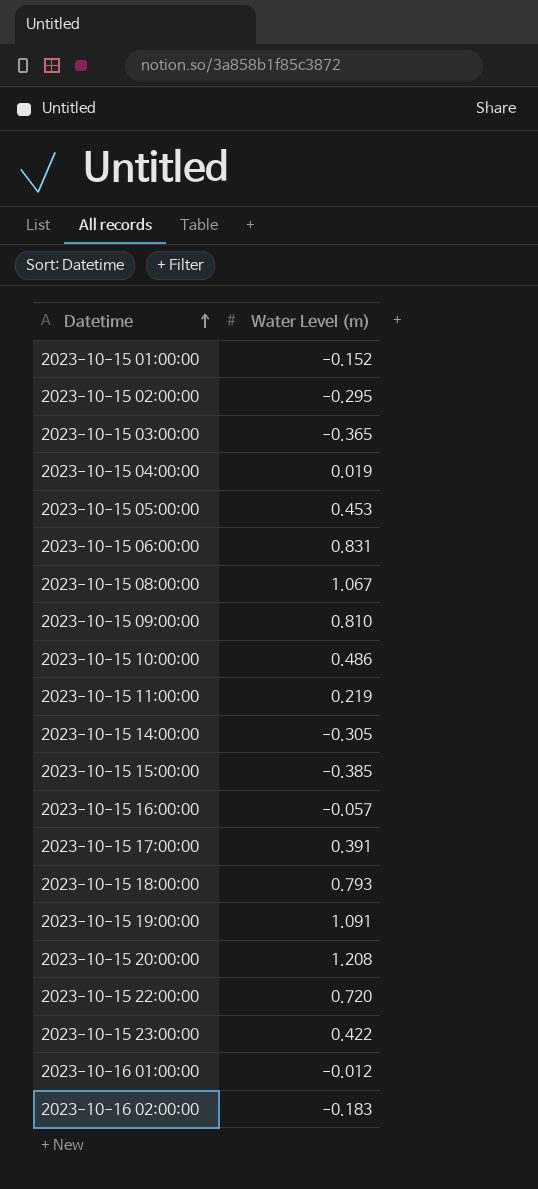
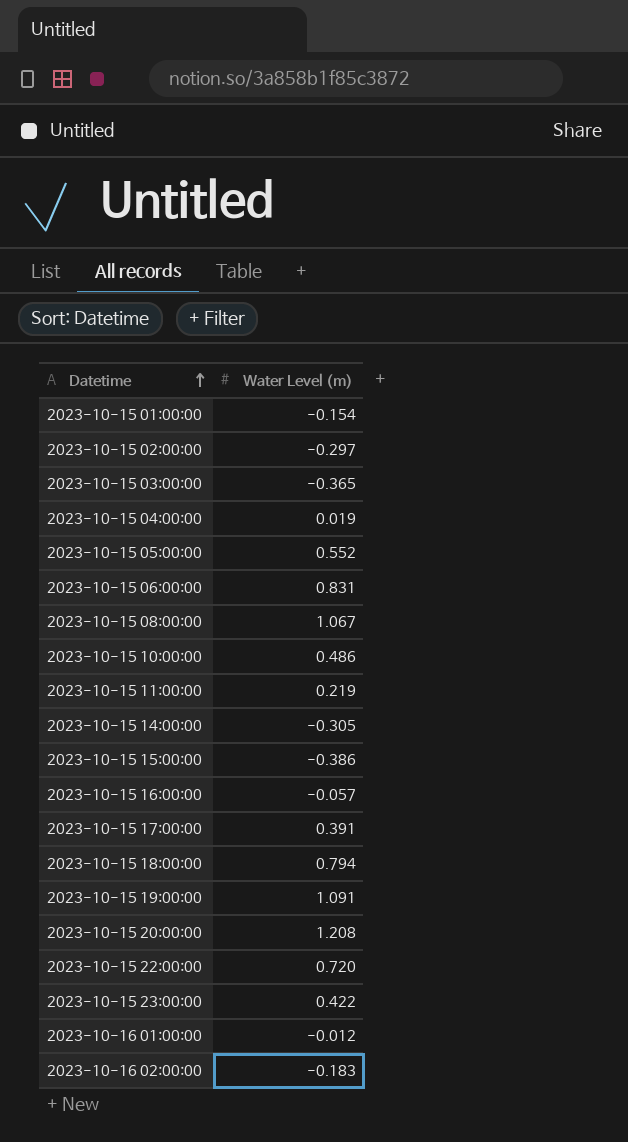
row 2023-10-15 09:00:00: 0.810 -> none
2023-10-15 01:00:00 | Water Level (m): -0.152 -> -0.154
2023-10-15 02:00:00 | Water Level (m): -0.295 -> -0.297
2023-10-15 05:00:00 | Water Level (m): 0.453 -> 0.552
2023-10-15 15:00:00 | Water Level (m): -0.385 -> -0.386
2023-10-15 18:00:00 | Water Level (m): 0.793 -> 0.794

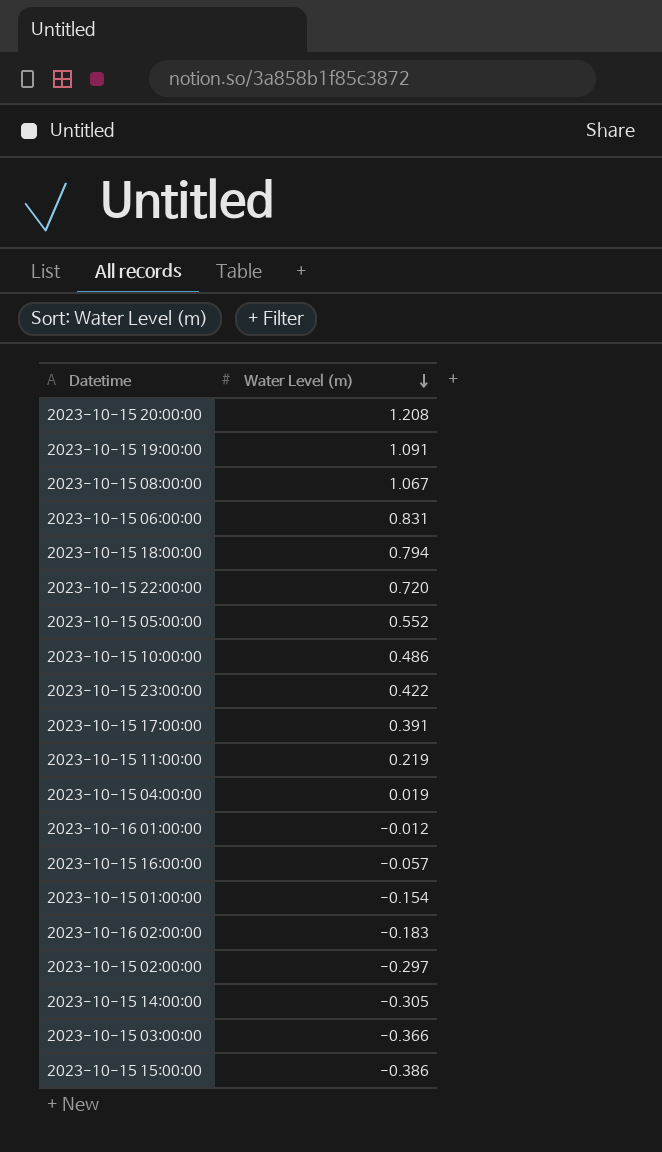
row order: Datetime ascending -> Water Level (m) descending
2023-10-15 03:00:00 | Water Level (m): -0.365 -> -0.366

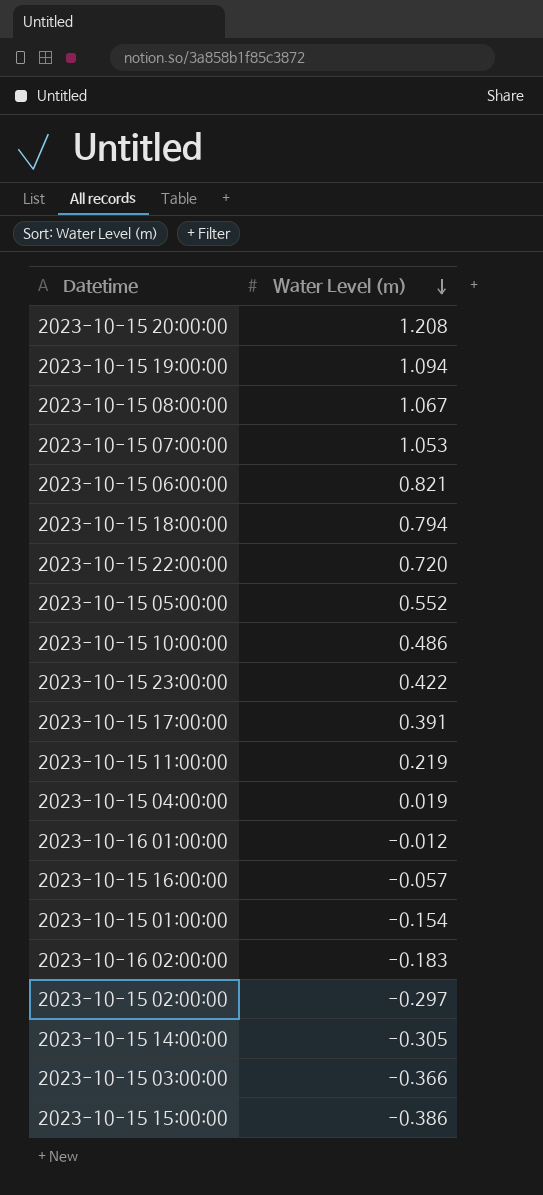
2023-10-15 19:00:00 | Water Level (m): 1.091 -> 1.094
row 2023-10-15 07:00:00: none -> 1.053
2023-10-15 06:00:00 | Water Level (m): 0.831 -> 0.821

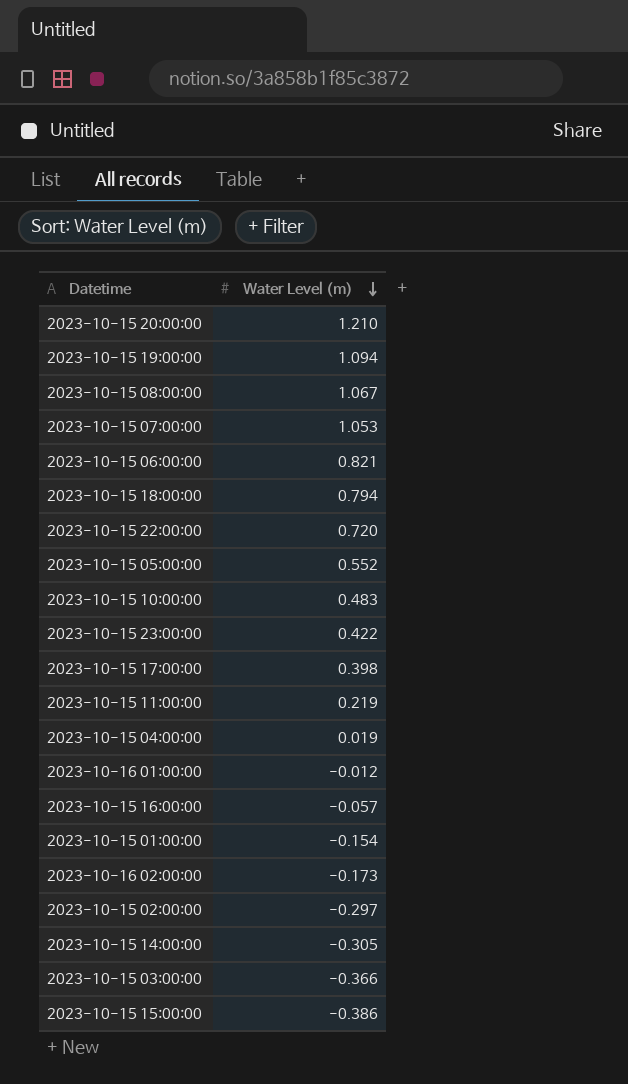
2023-10-15 20:00:00 | Water Level (m): 1.208 -> 1.210
2023-10-15 10:00:00 | Water Level (m): 0.486 -> 0.483
2023-10-15 17:00:00 | Water Level (m): 0.391 -> 0.398
2023-10-16 02:00:00 | Water Level (m): -0.183 -> -0.173

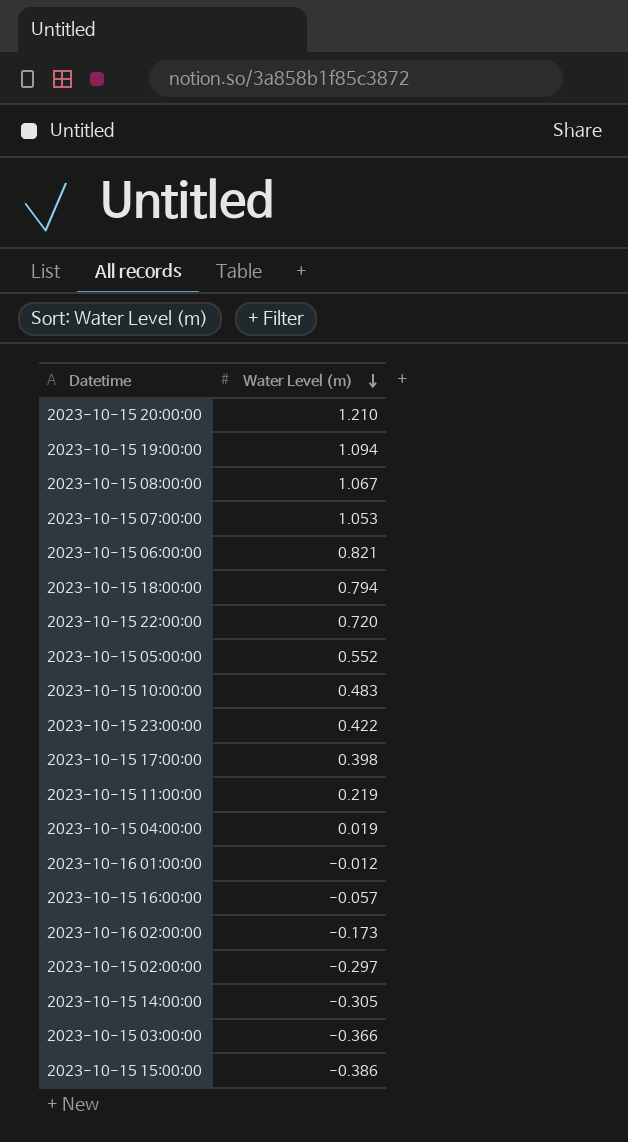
row 2023-10-15 01:00:00: -0.154 -> none

